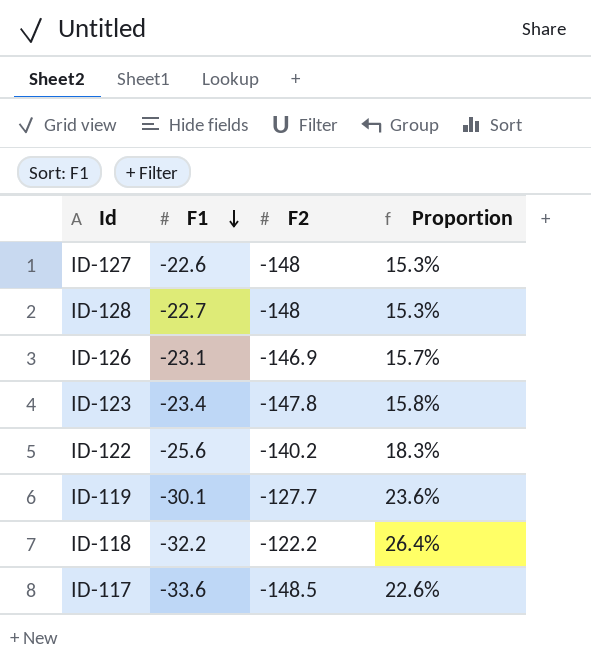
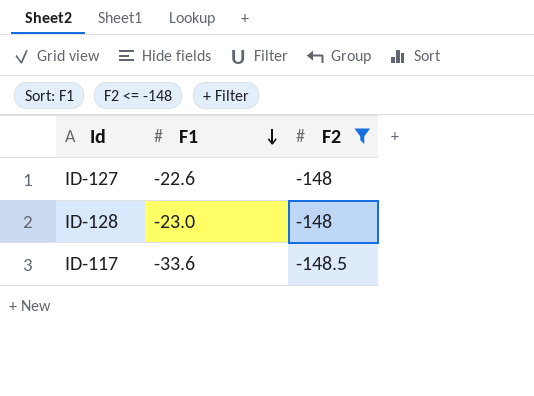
filter: none -> F2 <= -148
column Proportion | formula: [F1] / [F2] -> none
ID-128 | F1: -22.7 -> -23.0

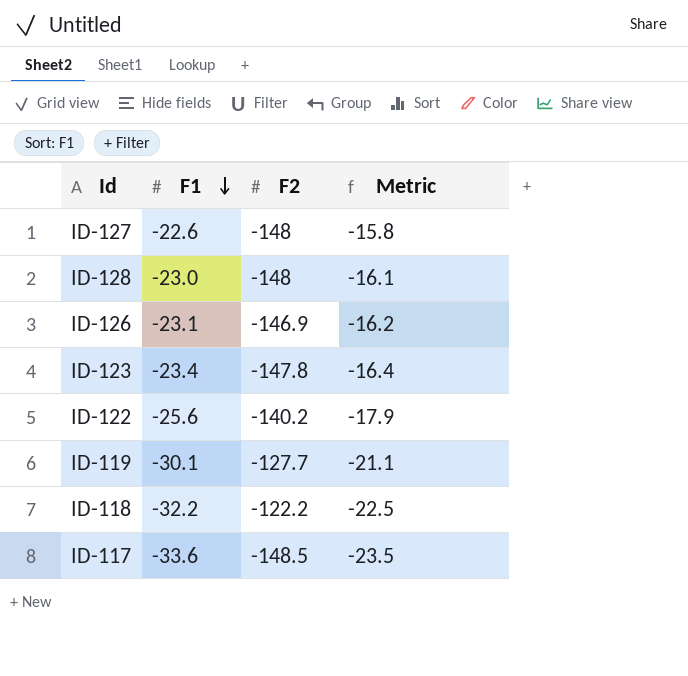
filter: F2 <= -148 -> none
column Metric | formula: none -> [F1] * 0.7

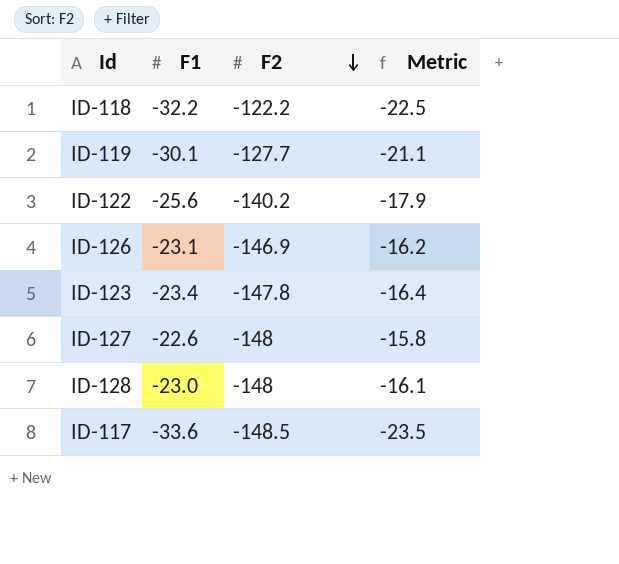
row order: F1 descending -> F2 descending

